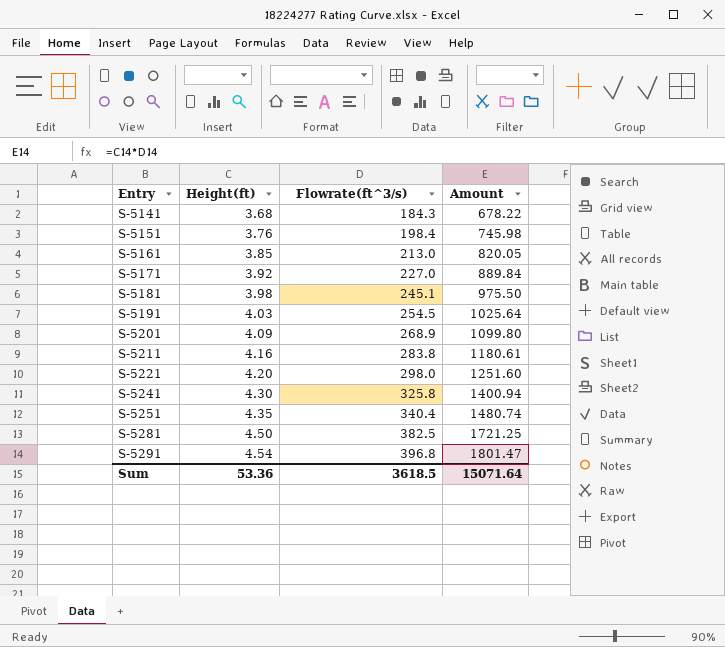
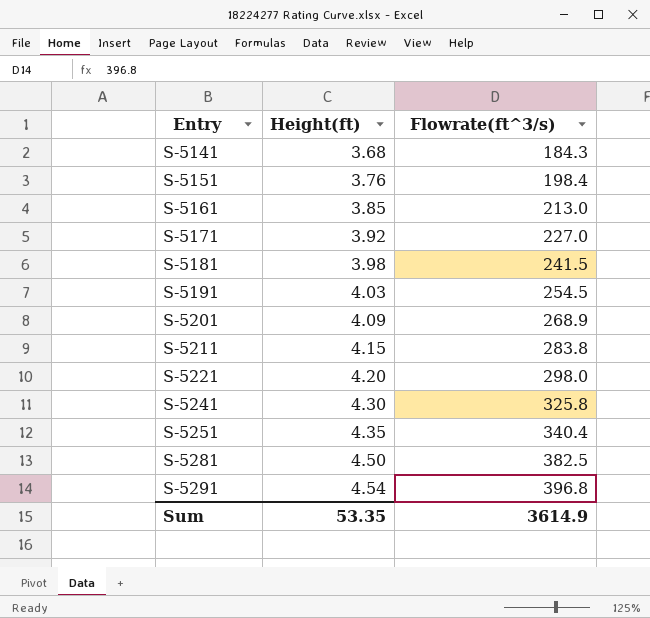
column Amount | formula: [Height(ft)] * [Flowrate(ft^3/s)] -> none
S-5181 | Flowrate(ft^3/s): 245.1 -> 241.5
S-5211 | Height(ft): 4.16 -> 4.15
Sum | Height(ft): 53.36 -> 53.35
Sum | Flowrate(ft^3/s): 3618.5 -> 3614.9

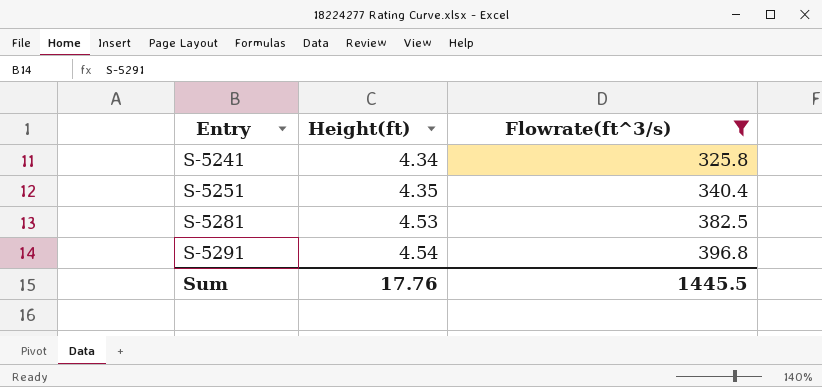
filter: none -> Flowrate(ft^3/s) >= 325.8
S-5241 | Height(ft): 4.30 -> 4.34
S-5281 | Height(ft): 4.50 -> 4.53
Sum | Height(ft): 53.35 -> 17.76
Sum | Flowrate(ft^3/s): 3614.9 -> 1445.5

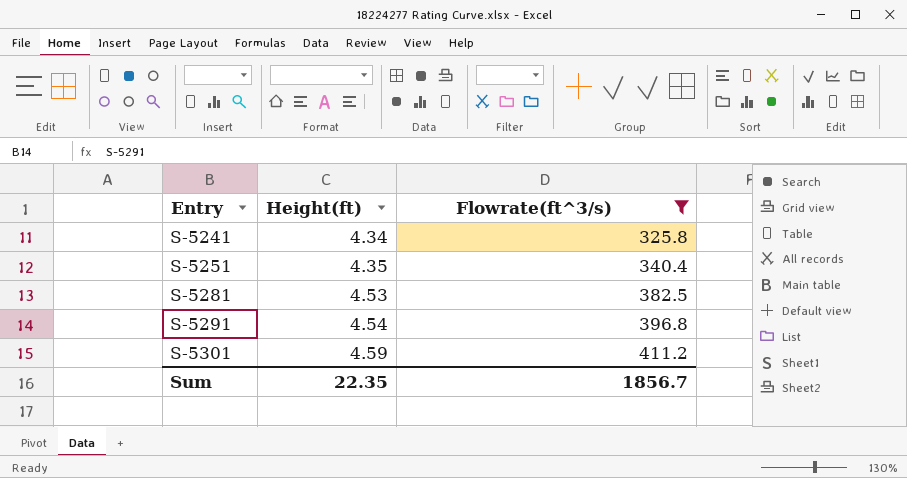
row S-5301: none -> 4.59 | 411.2
Sum | Height(ft): 17.76 -> 22.35
Sum | Flowrate(ft^3/s): 1445.5 -> 1856.7

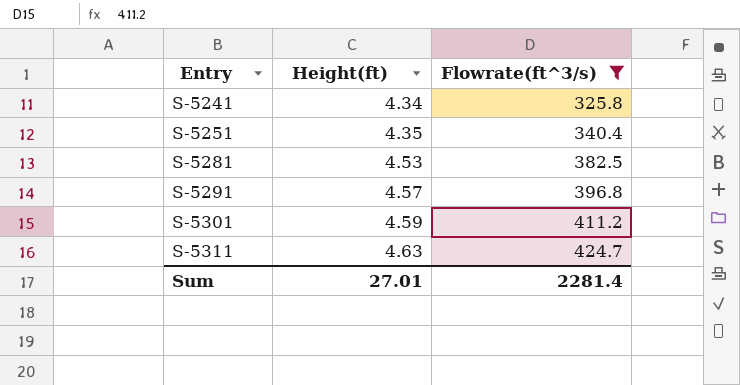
S-5291 | Height(ft): 4.54 -> 4.57
row S-5311: none -> 4.63 | 424.7
Sum | Height(ft): 22.35 -> 27.01
Sum | Flowrate(ft^3/s): 1856.7 -> 2281.4

